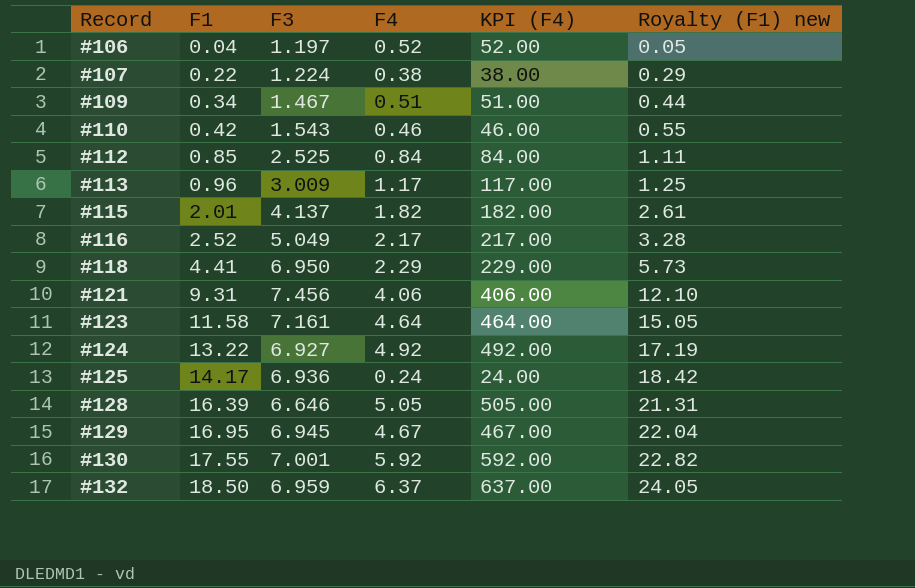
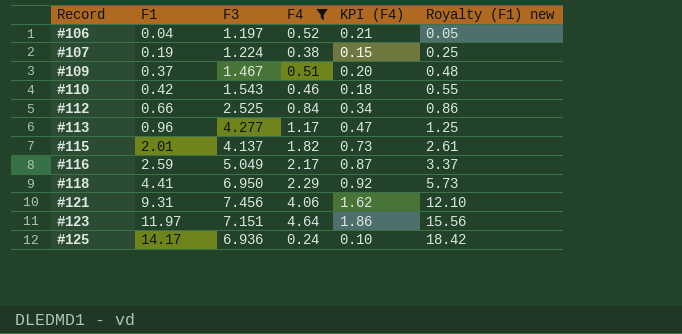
filter: none -> F4 <= 4.64
column KPI (F4) | formula: [F4] * 100 -> [F4] * 0.4
#107 | F1: 0.22 -> 0.19
#107 | Royalty (F1) new: 0.29 -> 0.25
#109 | F1: 0.34 -> 0.37
#109 | Royalty (F1) new: 0.44 -> 0.48
#112 | F1: 0.85 -> 0.66
#112 | Royalty (F1) new: 1.11 -> 0.86
#113 | F3: 3.009 -> 4.277
#116 | F1: 2.52 -> 2.59
#116 | Royalty (F1) new: 3.28 -> 3.37
#123 | F1: 11.58 -> 11.97
#123 | F3: 7.161 -> 7.151
#123 | Royalty (F1) new: 15.05 -> 15.56

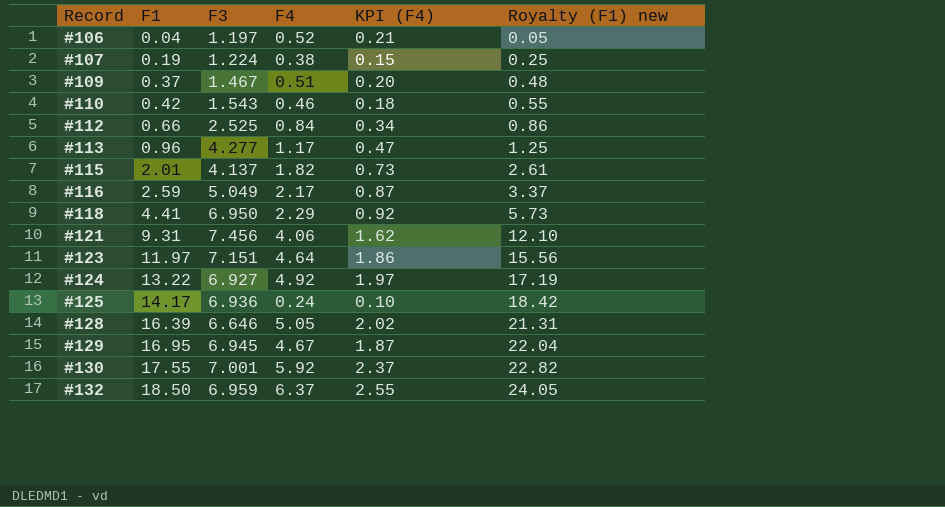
filter: F4 <= 4.64 -> none

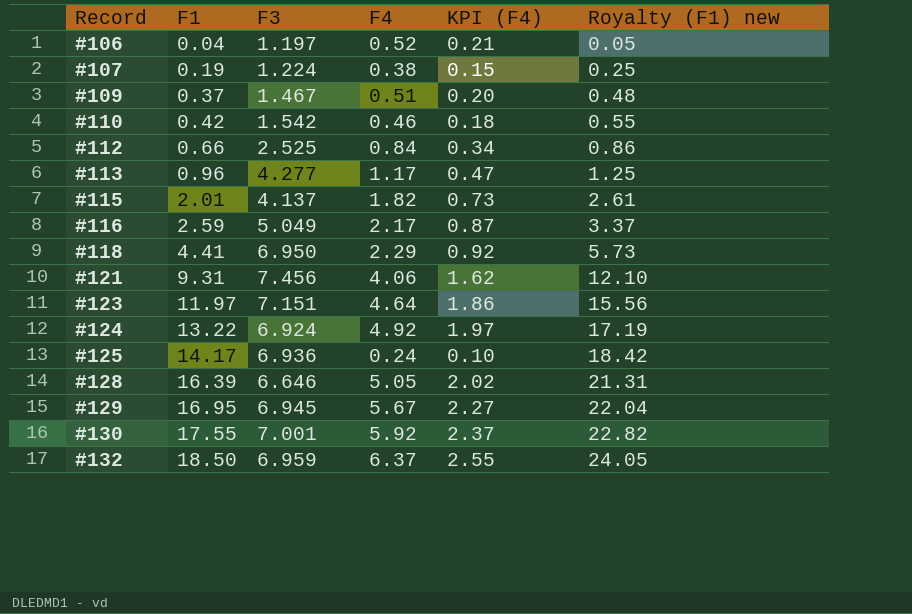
#110 | F3: 1.543 -> 1.542
#124 | F3: 6.927 -> 6.924
#129 | F4: 4.67 -> 5.67
#129 | KPI (F4): 1.87 -> 2.27

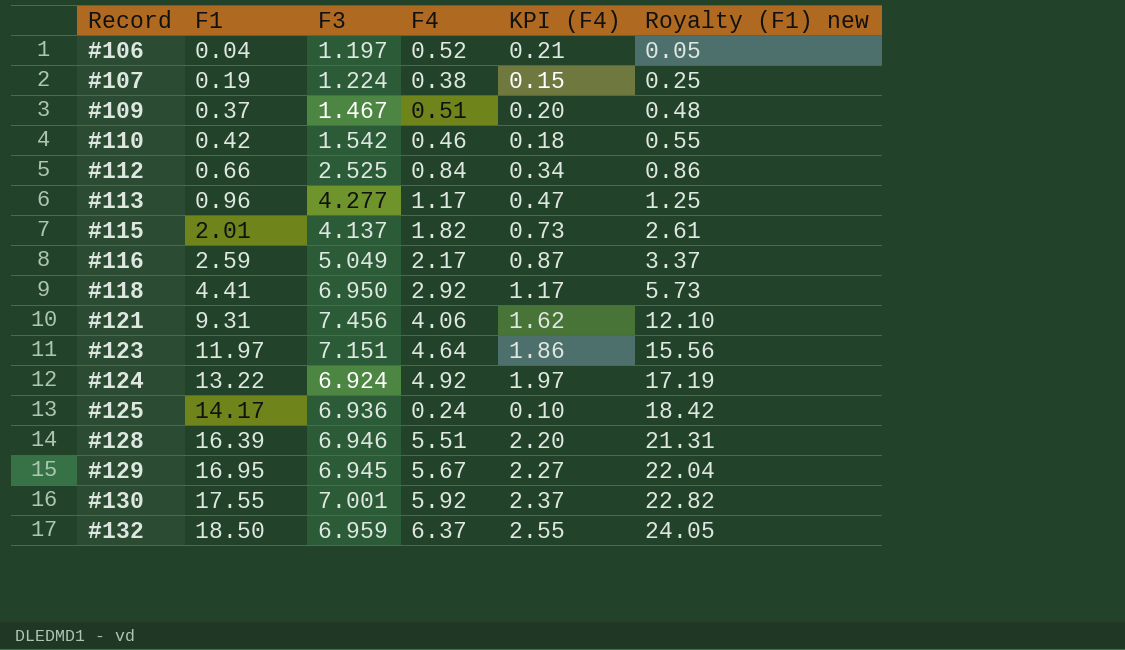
#118 | F4: 2.29 -> 2.92
#118 | KPI (F4): 0.92 -> 1.17
#128 | F3: 6.646 -> 6.946
#128 | F4: 5.05 -> 5.51
#128 | KPI (F4): 2.02 -> 2.20

